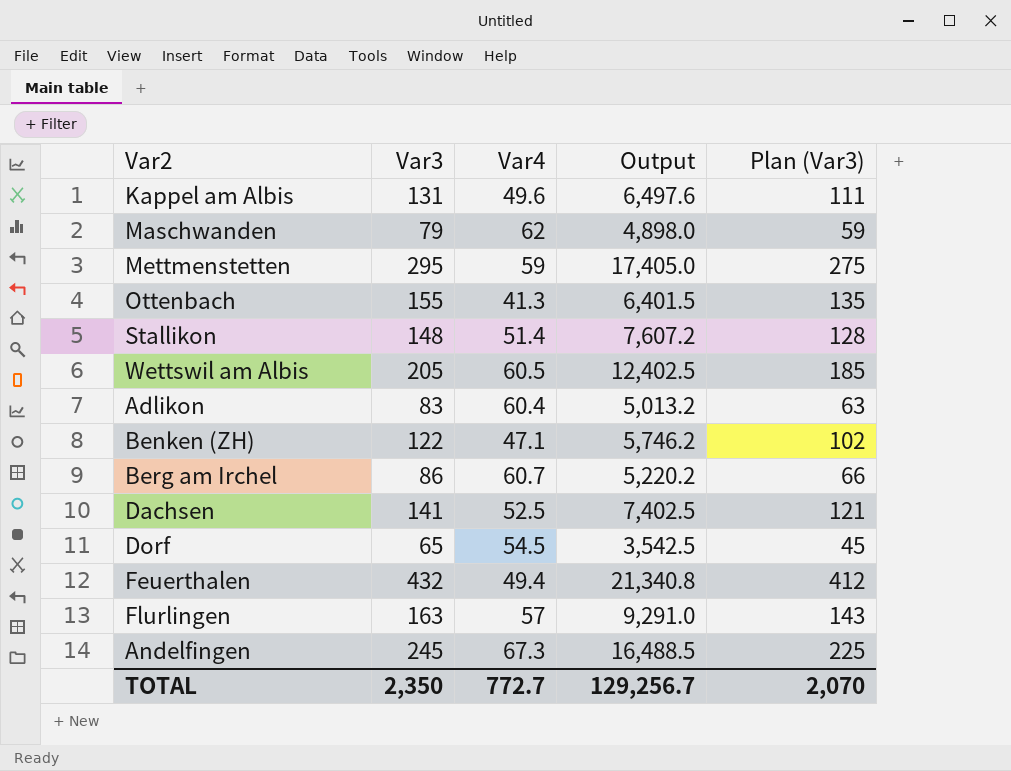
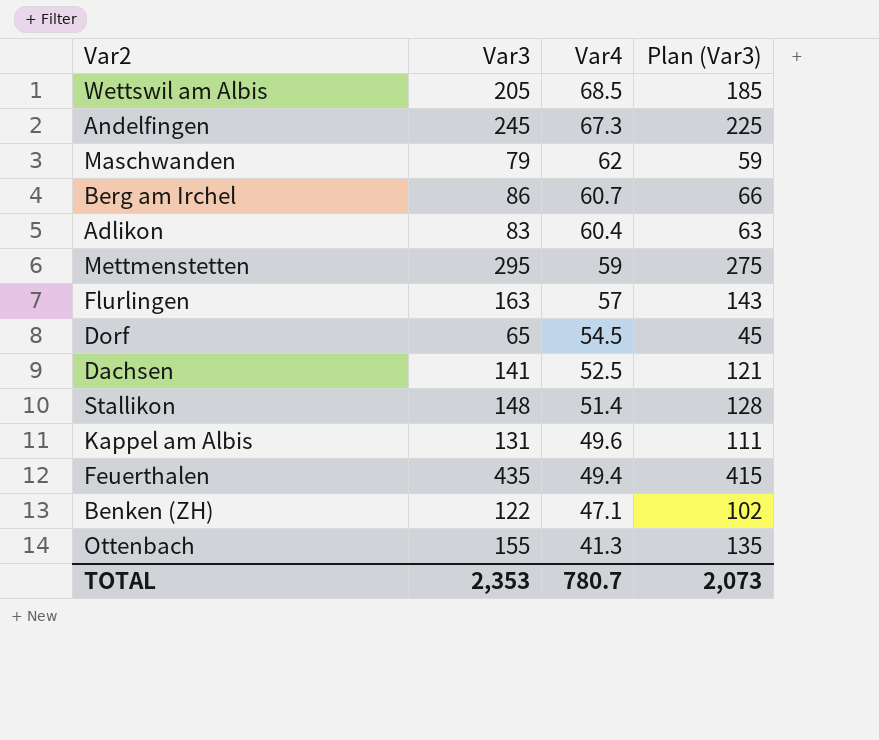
row order: none -> Var4 descending
column Output | formula: [Var3] * [Var4] -> none
Wettswil am Albis | Var4: 60.5 -> 68.5
Feuerthalen | Var3: 432 -> 435
Feuerthalen | Plan (Var3): 412 -> 415
TOTAL | Var3: 2,350 -> 2,353
TOTAL | Var4: 772.7 -> 780.7
TOTAL | Plan (Var3): 2,070 -> 2,073

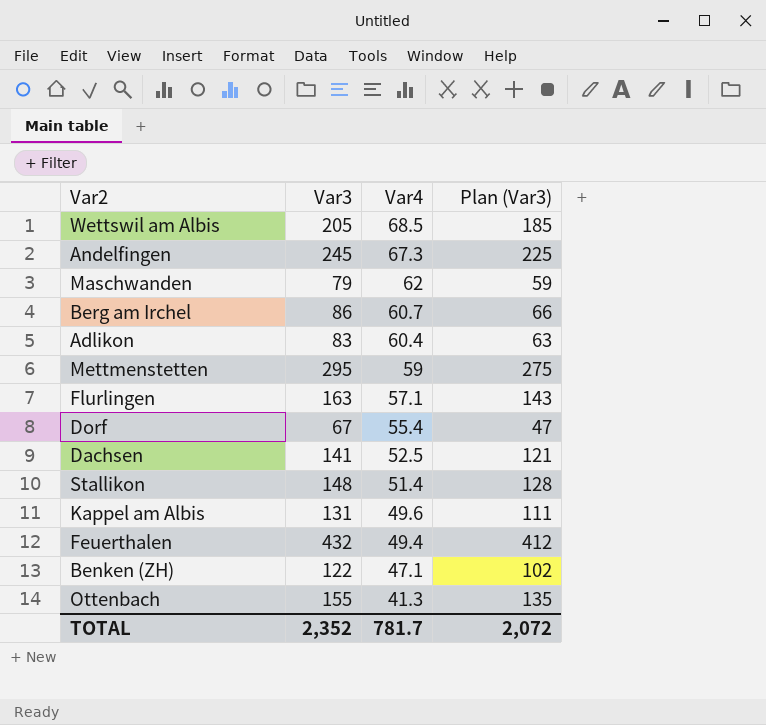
Flurlingen | Var4: 57 -> 57.1
Dorf | Var3: 65 -> 67
Dorf | Var4: 54.5 -> 55.4
Dorf | Plan (Var3): 45 -> 47
Feuerthalen | Var3: 435 -> 432
Feuerthalen | Plan (Var3): 415 -> 412
TOTAL | Var3: 2,353 -> 2,352
TOTAL | Var4: 780.7 -> 781.7
TOTAL | Plan (Var3): 2,073 -> 2,072

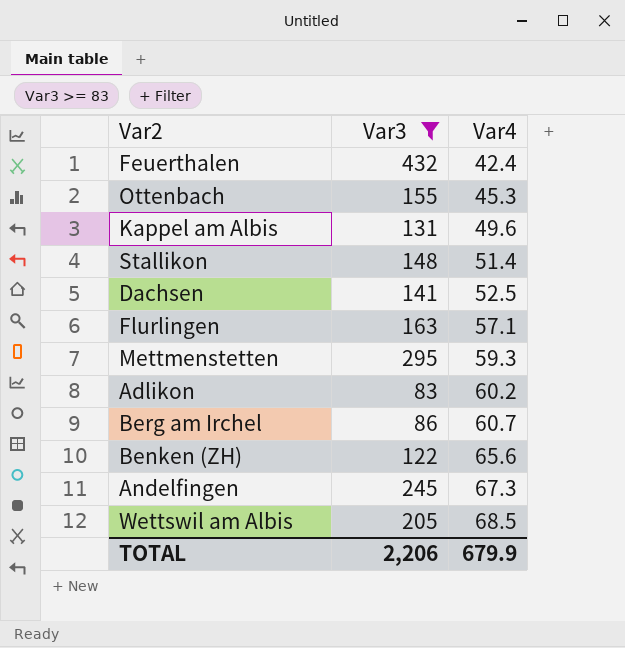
filter: none -> Var3 >= 83
row order: Var4 descending -> Var4 ascending
column Plan (Var3) | formula: [Var3] - 20 -> none
Feuerthalen | Var4: 49.4 -> 42.4
Ottenbach | Var4: 41.3 -> 45.3
Mettmenstetten | Var4: 59 -> 59.3
Adlikon | Var4: 60.4 -> 60.2
Benken (ZH) | Var4: 47.1 -> 65.6
TOTAL | Var3: 2,352 -> 2,206
TOTAL | Var4: 781.7 -> 679.9

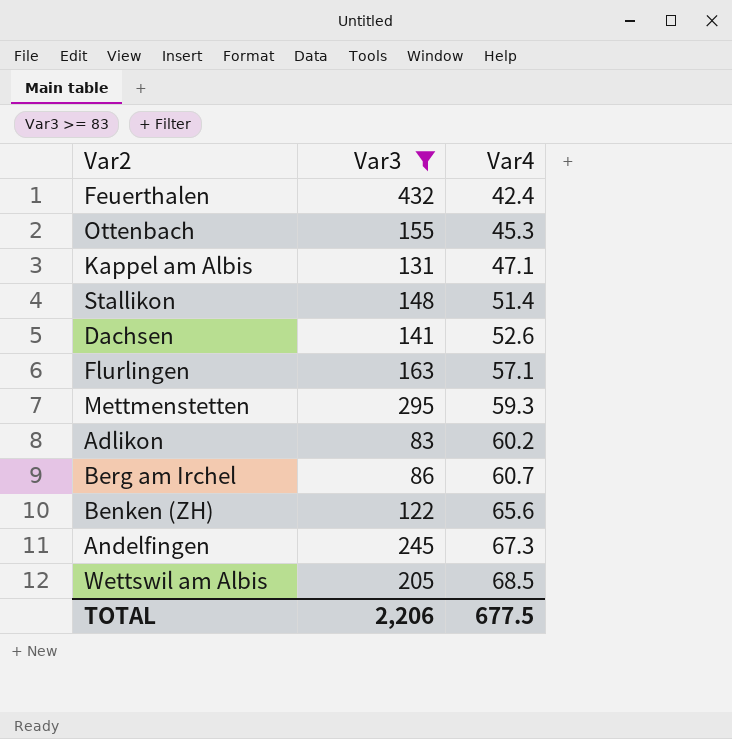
Kappel am Albis | Var4: 49.6 -> 47.1
Dachsen | Var4: 52.5 -> 52.6
TOTAL | Var4: 679.9 -> 677.5

